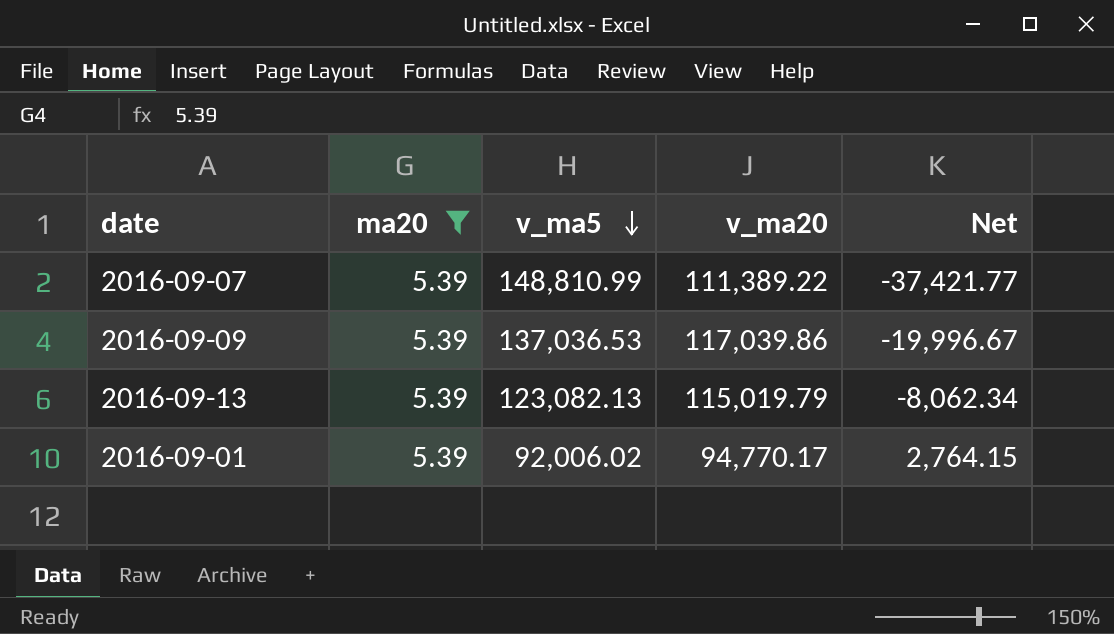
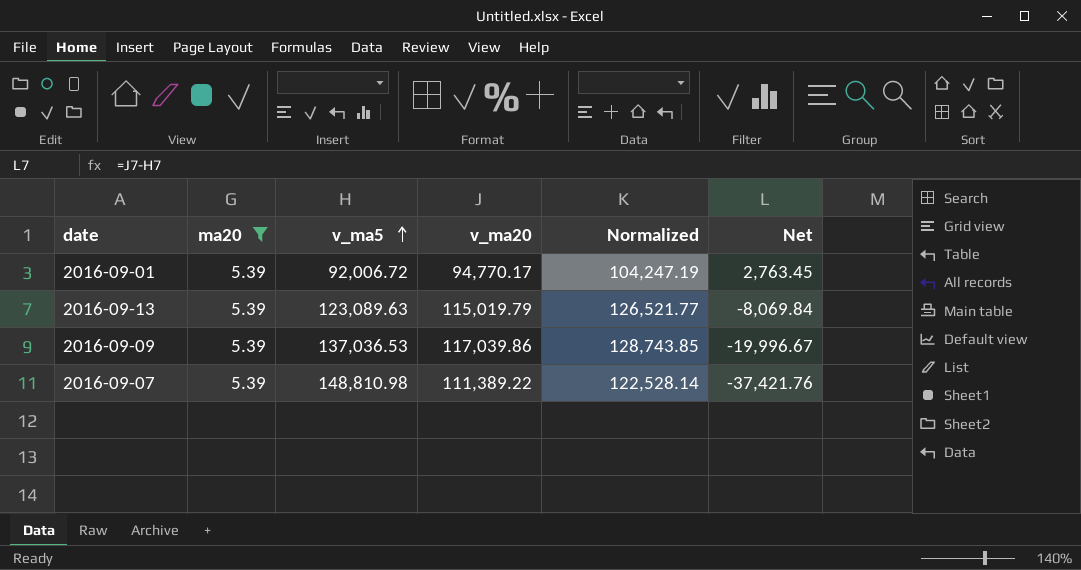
row order: v_ma5 descending -> v_ma5 ascending
column Normalized | formula: none -> [v_ma20] * 1.1
2016-09-01 | v_ma5: 92,006.02 -> 92,006.72
2016-09-01 | Net: 2,764.15 -> 2,763.45
2016-09-13 | v_ma5: 123,082.13 -> 123,089.63
2016-09-13 | Net: -8,062.34 -> -8,069.84
2016-09-07 | v_ma5: 148,810.99 -> 148,810.98
2016-09-07 | Net: -37,421.77 -> -37,421.76

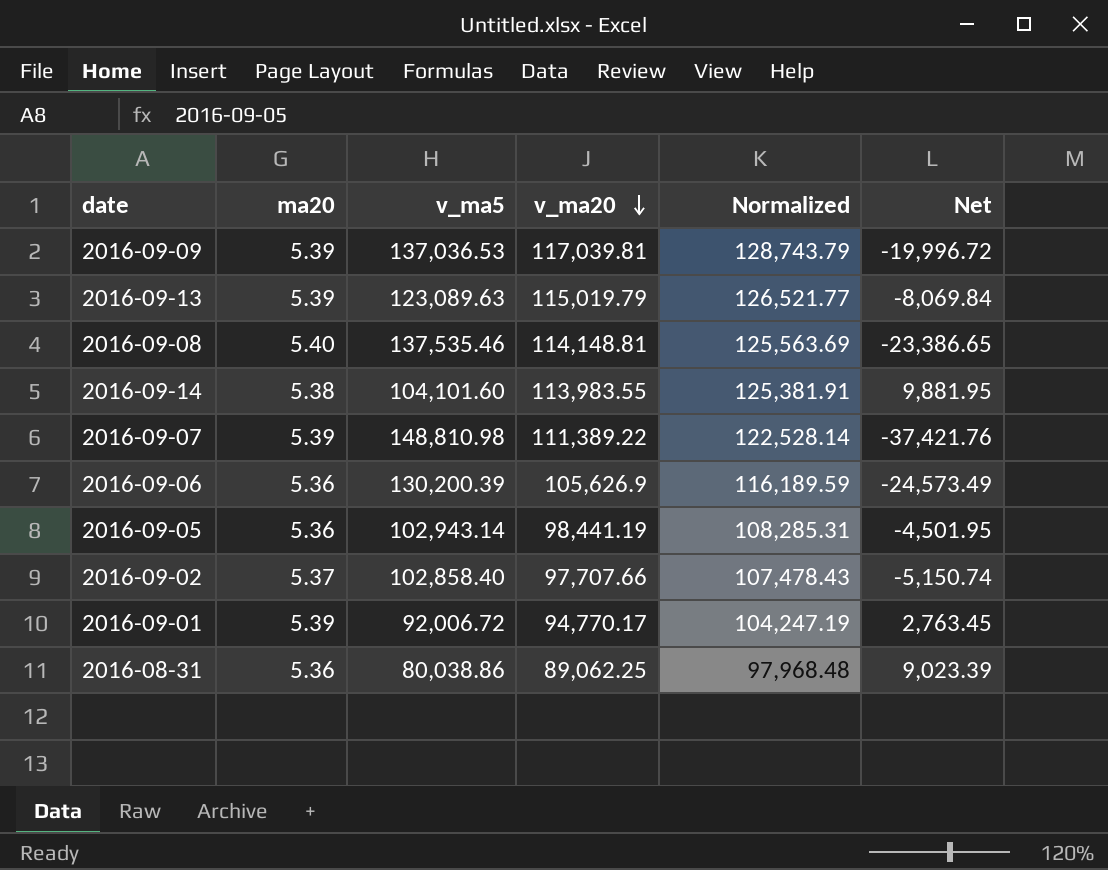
filter: ma20 = 5.39 -> none
row order: v_ma5 ascending -> v_ma20 descending
2016-09-09 | v_ma20: 117,039.86 -> 117,039.81
2016-09-09 | Normalized: 128,743.85 -> 128,743.79
2016-09-09 | Net: -19,996.67 -> -19,996.72

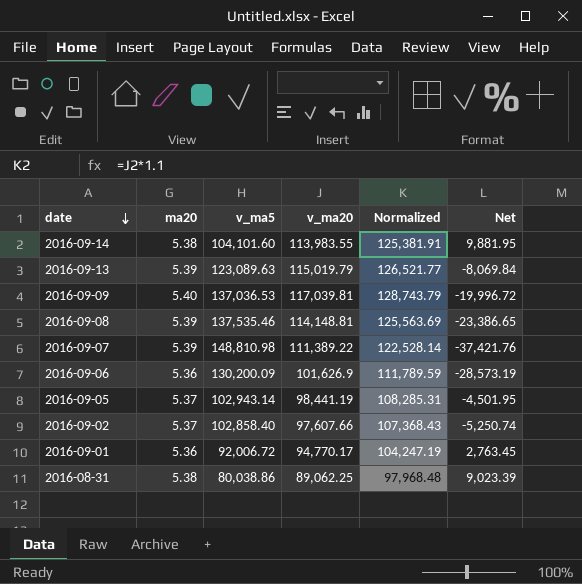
row order: v_ma20 descending -> date descending
2016-09-09 | ma20: 5.39 -> 5.40
2016-09-08 | ma20: 5.40 -> 5.39
2016-09-06 | v_ma5: 130,200.39 -> 130,200.09
2016-09-06 | v_ma20: 105,626.9 -> 101,626.9
2016-09-06 | Normalized: 116,189.59 -> 111,789.59
2016-09-06 | Net: -24,573.49 -> -28,573.19
2016-09-05 | ma20: 5.36 -> 5.37
2016-09-02 | v_ma20: 97,707.66 -> 97,607.66
2016-09-02 | Normalized: 107,478.43 -> 107,368.43
2016-09-02 | Net: -5,150.74 -> -5,250.74
2016-09-01 | ma20: 5.39 -> 5.36
2016-08-31 | ma20: 5.36 -> 5.38

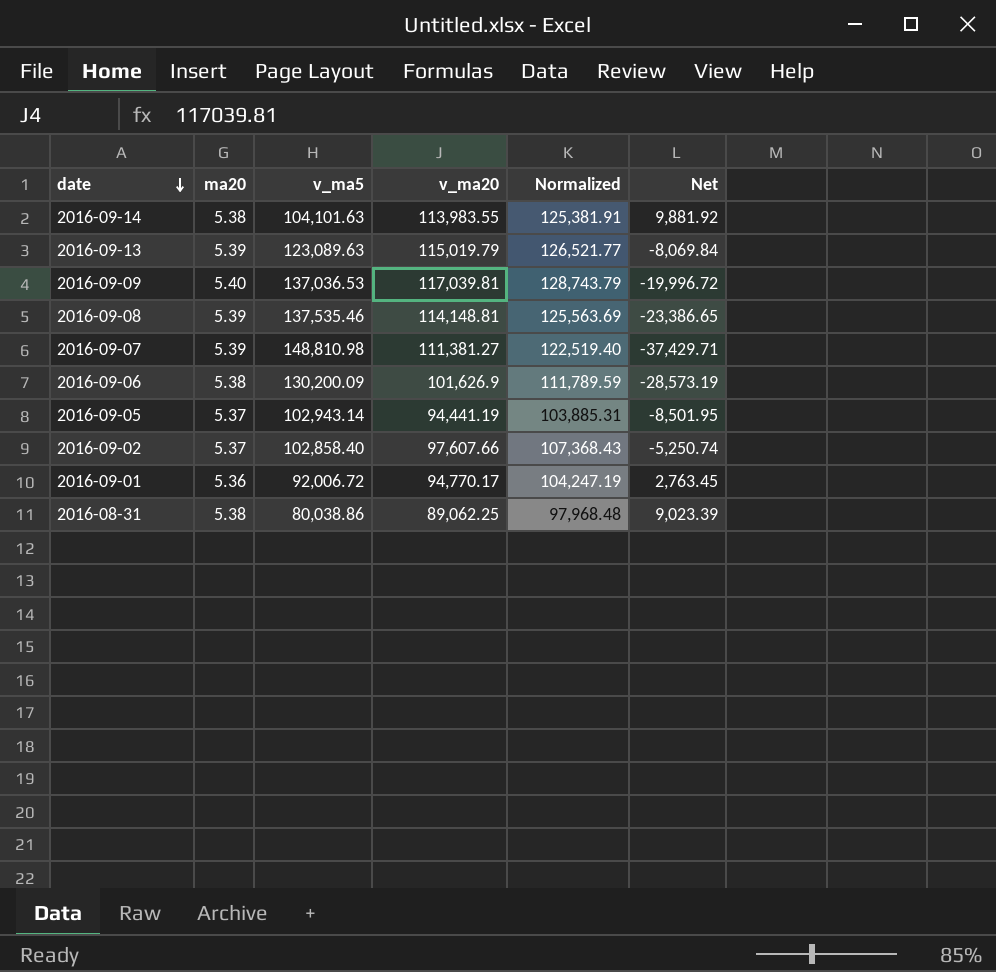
2016-09-14 | v_ma5: 104,101.60 -> 104,101.63
2016-09-14 | Net: 9,881.95 -> 9,881.92
2016-09-07 | v_ma20: 111,389.22 -> 111,381.27
2016-09-07 | Normalized: 122,528.14 -> 122,519.40
2016-09-07 | Net: -37,421.76 -> -37,429.71
2016-09-06 | ma20: 5.36 -> 5.38
2016-09-05 | v_ma20: 98,441.19 -> 94,441.19
2016-09-05 | Normalized: 108,285.31 -> 103,885.31
2016-09-05 | Net: -4,501.95 -> -8,501.95

